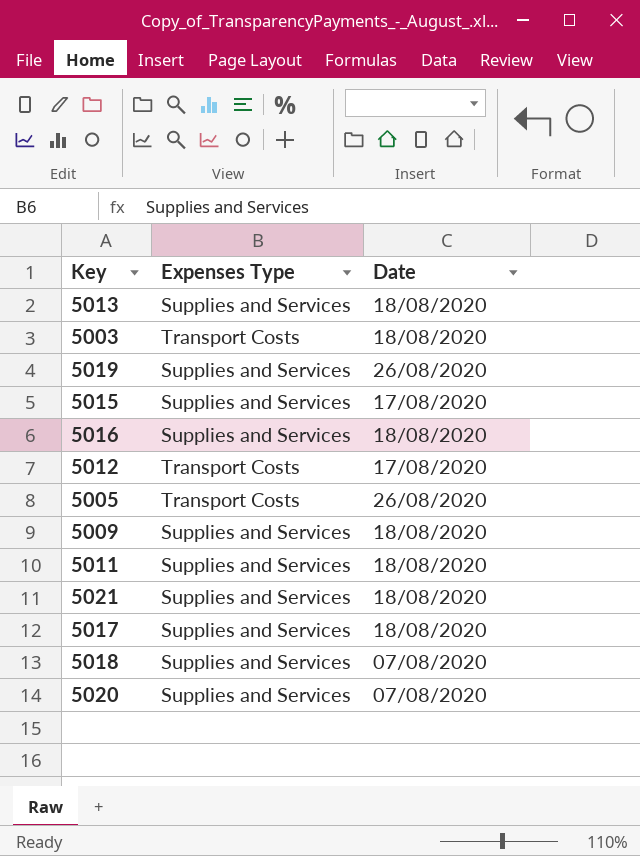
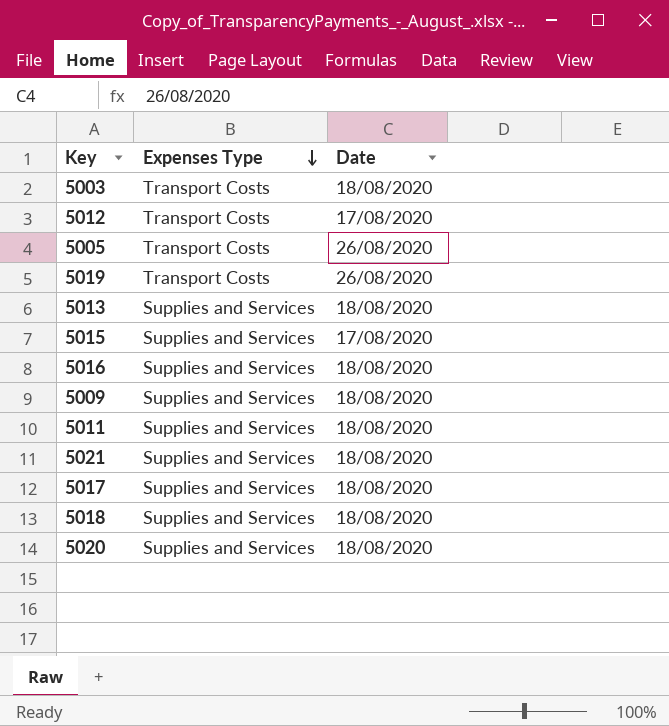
row order: none -> Expenses Type descending
5019 | Expenses Type: Supplies and Services -> Transport Costs
5018 | Date: 07/08/2020 -> 18/08/2020
5020 | Date: 07/08/2020 -> 18/08/2020

